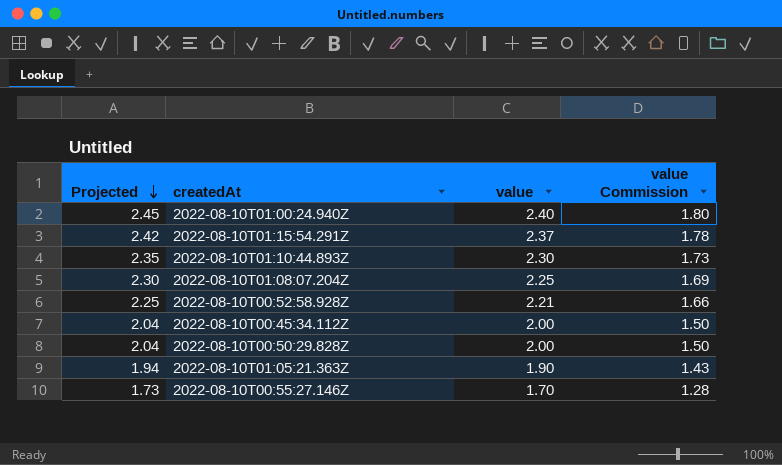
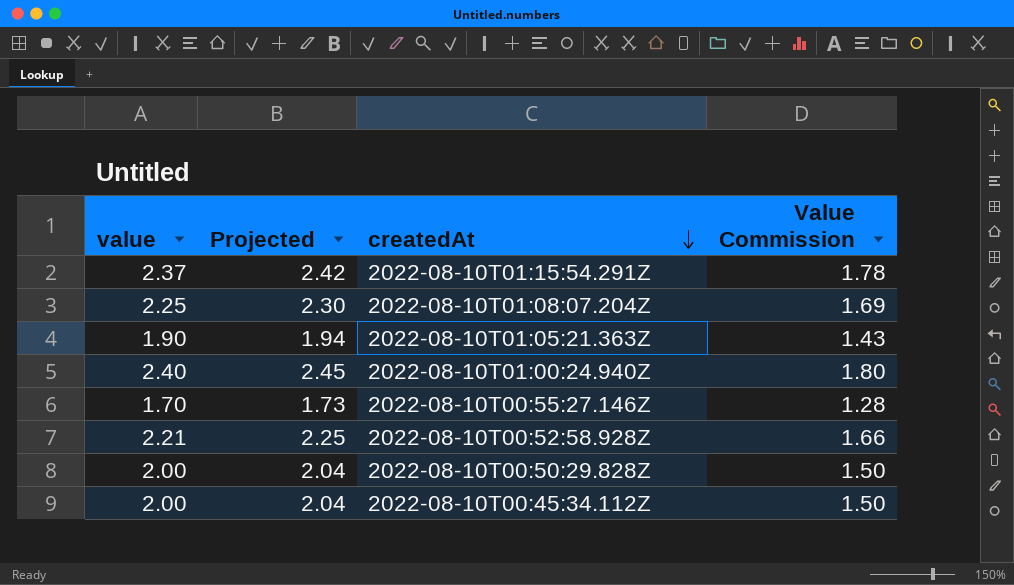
row order: Projected descending -> createdAt descending
column value | position: 3 -> 1
column name: value Commission -> Value Commission
row 2022-08-10T01:10:44.893Z: 2.35 | 2.30 | 1.73 -> none

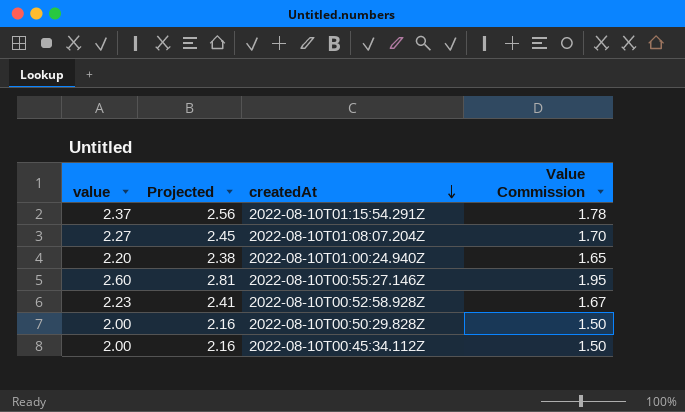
column Projected | formula: [value] * 1.02 -> [value] * 1.08
row 2022-08-10T01:05:21.363Z: 1.90 | 1.94 | 1.43 -> none
2022-08-10T01:08:07.204Z | value: 2.25 -> 2.27
2022-08-10T01:08:07.204Z | Value Commission: 1.69 -> 1.70
2022-08-10T01:00:24.940Z | value: 2.40 -> 2.20
2022-08-10T01:00:24.940Z | Value Commission: 1.80 -> 1.65
2022-08-10T00:55:27.146Z | value: 1.70 -> 2.60
2022-08-10T00:55:27.146Z | Value Commission: 1.28 -> 1.95
2022-08-10T00:52:58.928Z | value: 2.21 -> 2.23
2022-08-10T00:52:58.928Z | Value Commission: 1.66 -> 1.67

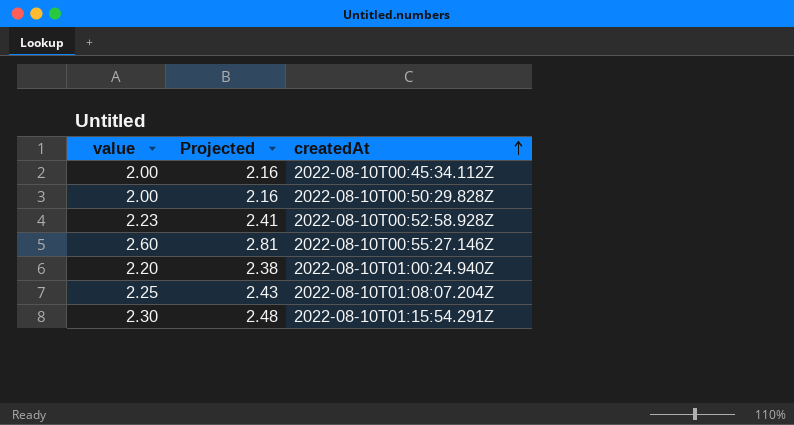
row order: createdAt descending -> createdAt ascending
column Value Commission | formula: [value] * 0.75 -> none
2022-08-10T01:08:07.204Z | value: 2.27 -> 2.25
2022-08-10T01:08:07.204Z | Projected: 2.45 -> 2.43
2022-08-10T01:15:54.291Z | value: 2.37 -> 2.30
2022-08-10T01:15:54.291Z | Projected: 2.56 -> 2.48

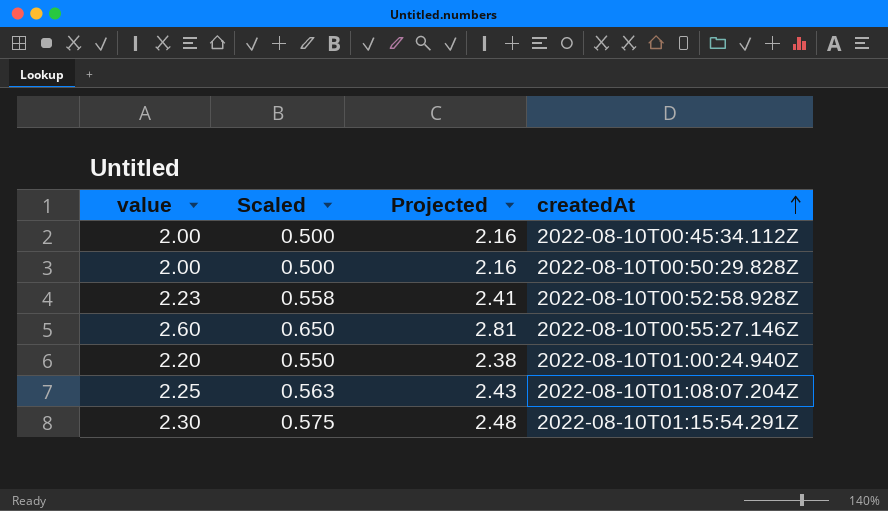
column Scaled | formula: none -> [value] * 0.25

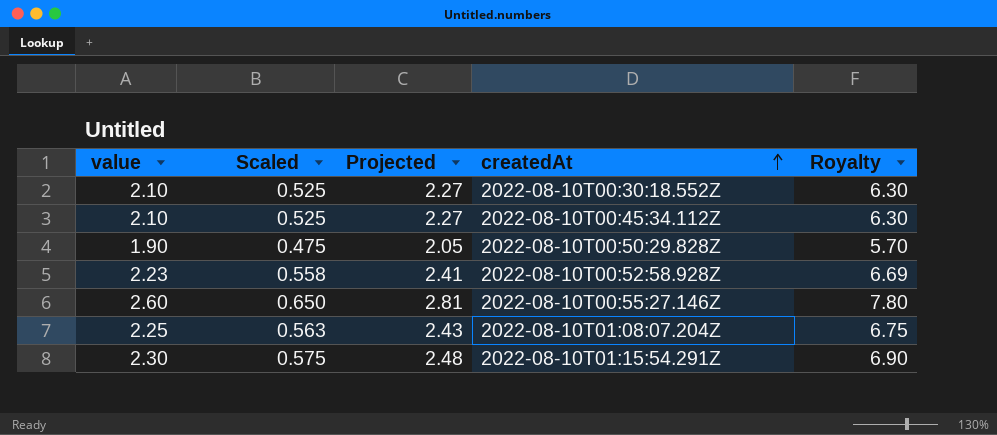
column Royalty | formula: none -> [value] * 3
row 2022-08-10T01:00:24.940Z: 2.20 | 0.550 | 2.38 -> none
row 2022-08-10T00:30:18.552Z: none -> 2.10 | 0.525 | 2.27 | 6.30
2022-08-10T00:45:34.112Z | value: 2.00 -> 2.10
2022-08-10T00:45:34.112Z | Scaled: 0.500 -> 0.525
2022-08-10T00:45:34.112Z | Projected: 2.16 -> 2.27
2022-08-10T00:50:29.828Z | value: 2.00 -> 1.90
2022-08-10T00:50:29.828Z | Scaled: 0.500 -> 0.475
2022-08-10T00:50:29.828Z | Projected: 2.16 -> 2.05

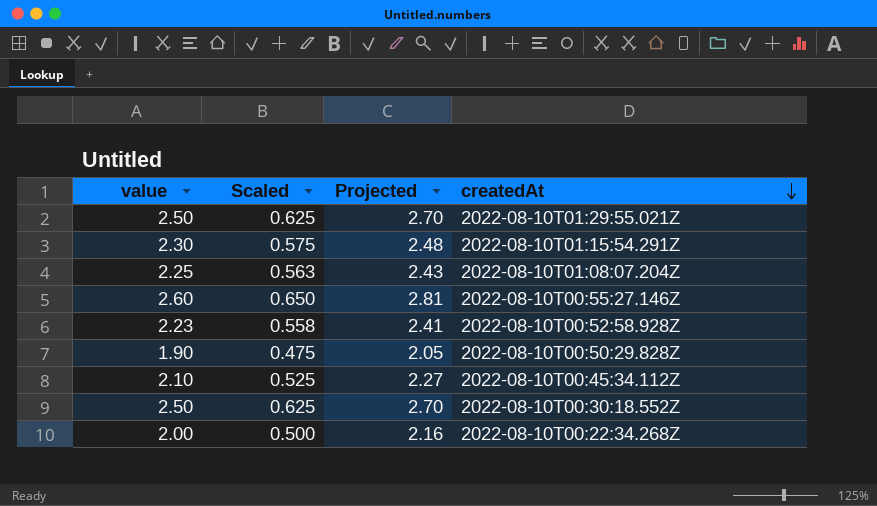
row order: createdAt ascending -> createdAt descending
column Royalty | formula: [value] * 3 -> none
row 2022-08-10T01:29:55.021Z: none -> 2.50 | 0.625 | 2.70
2022-08-10T00:30:18.552Z | value: 2.10 -> 2.50
2022-08-10T00:30:18.552Z | Scaled: 0.525 -> 0.625
2022-08-10T00:30:18.552Z | Projected: 2.27 -> 2.70
row 2022-08-10T00:22:34.268Z: none -> 2.00 | 0.500 | 2.16

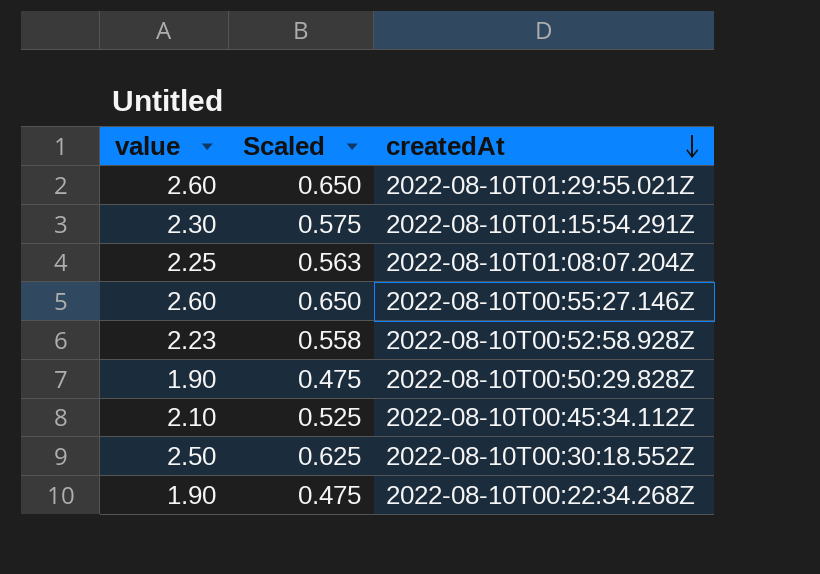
column Projected | formula: [value] * 1.08 -> none
2022-08-10T01:29:55.021Z | value: 2.50 -> 2.60
2022-08-10T01:29:55.021Z | Scaled: 0.625 -> 0.650
2022-08-10T00:22:34.268Z | value: 2.00 -> 1.90
2022-08-10T00:22:34.268Z | Scaled: 0.500 -> 0.475

